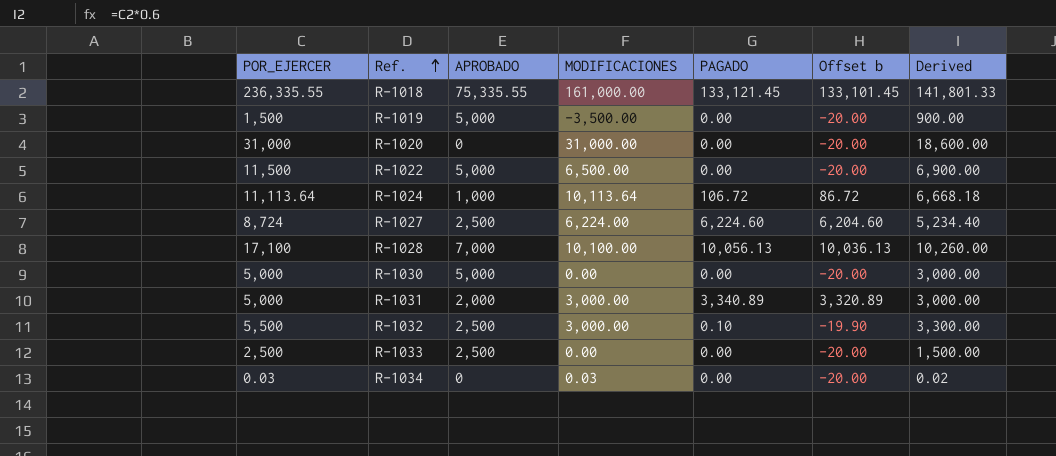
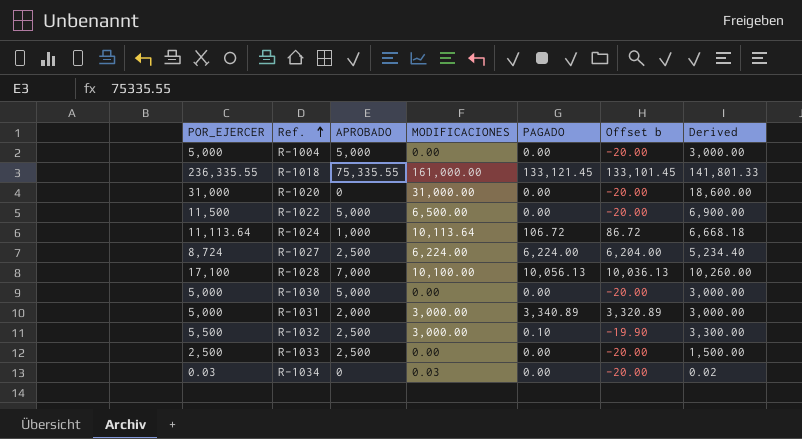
row R-1019: 1,500 | 5,000 | -3,500.00 | 0.00 | -20.00 | 900.00 -> none
row R-1004: none -> 5,000 | 5,000 | 0.00 | 0.00 | -20.00 | 3,000.00
R-1027 | PAGADO: 6,224.60 -> 6,224.00
R-1027 | Offset b: 6,204.60 -> 6,204.00

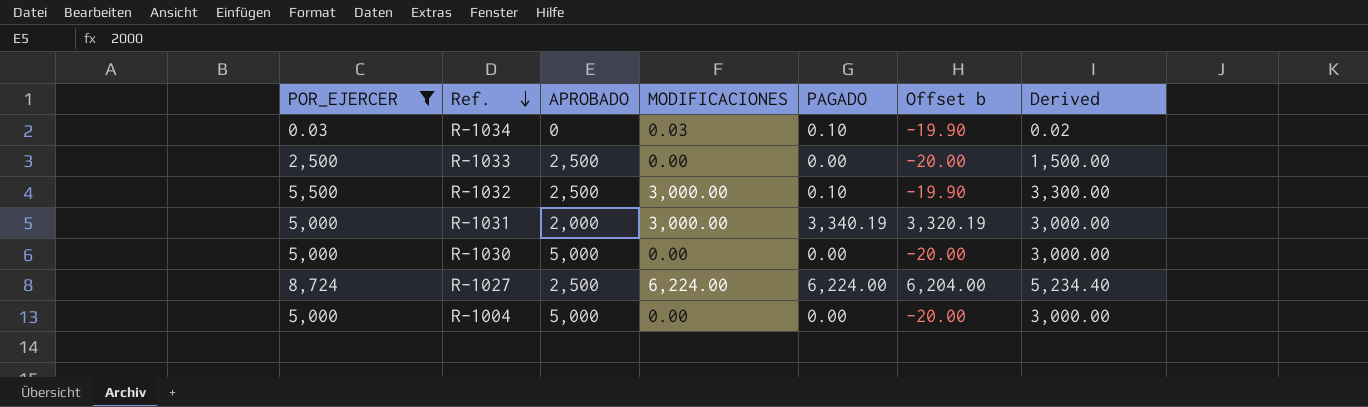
filter: none -> POR_EJERCER <= 8,724
row order: Ref. ascending -> Ref. descending
R-1034 | PAGADO: 0.00 -> 0.10
R-1034 | Offset b: -20.00 -> -19.90
R-1031 | PAGADO: 3,340.89 -> 3,340.19
R-1031 | Offset b: 3,320.89 -> 3,320.19

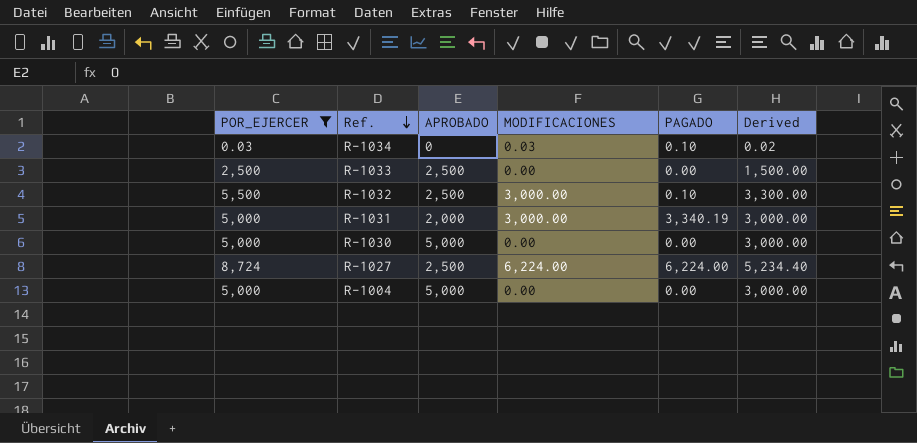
column Offset b | formula: [PAGADO] - 20 -> none

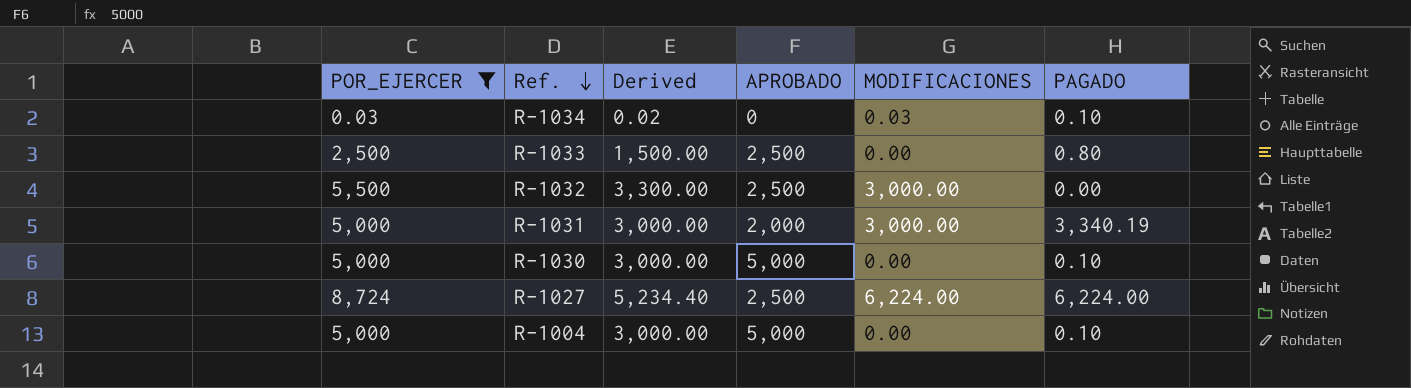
column Derived | position: 6 -> 3
R-1033 | PAGADO: 0.00 -> 0.80
R-1032 | PAGADO: 0.10 -> 0.00
R-1030 | PAGADO: 0.00 -> 0.10
R-1004 | PAGADO: 0.00 -> 0.10

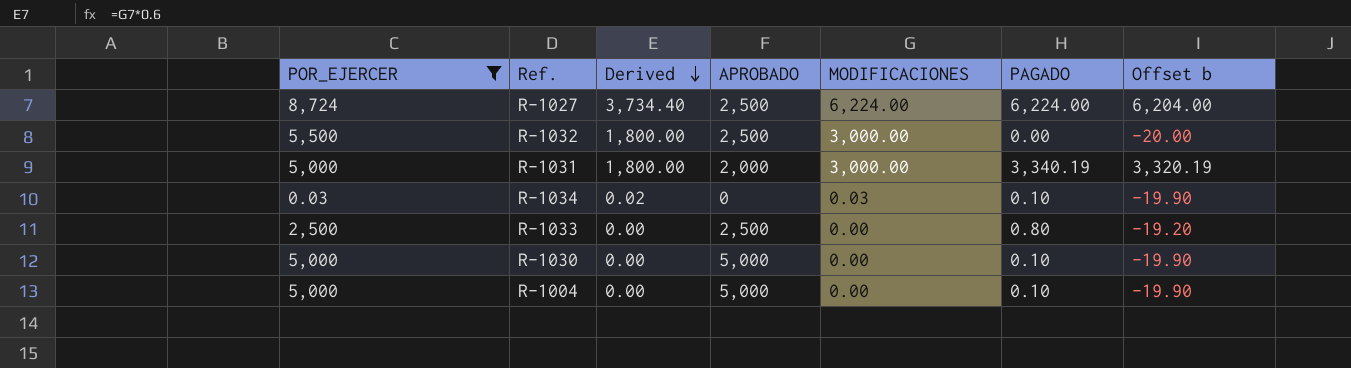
row order: Ref. descending -> Derived descending
column Derived | formula: [POR_EJERCER] * 0.6 -> [MODIFICACIONES] * 0.6
column Offset b | formula: none -> [PAGADO] - 20

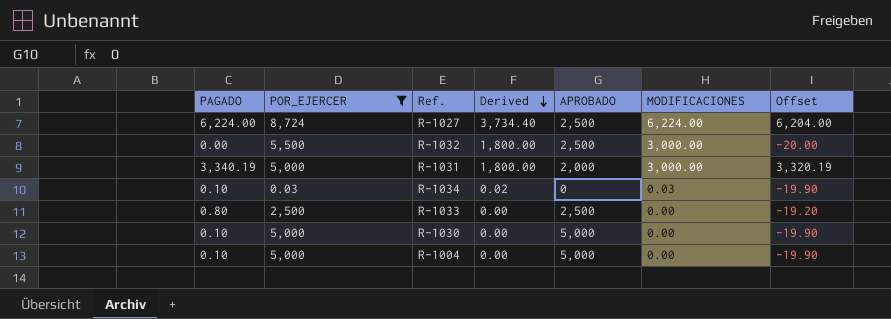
column PAGADO | position: 6 -> 1
column name: Offset b -> Offset

